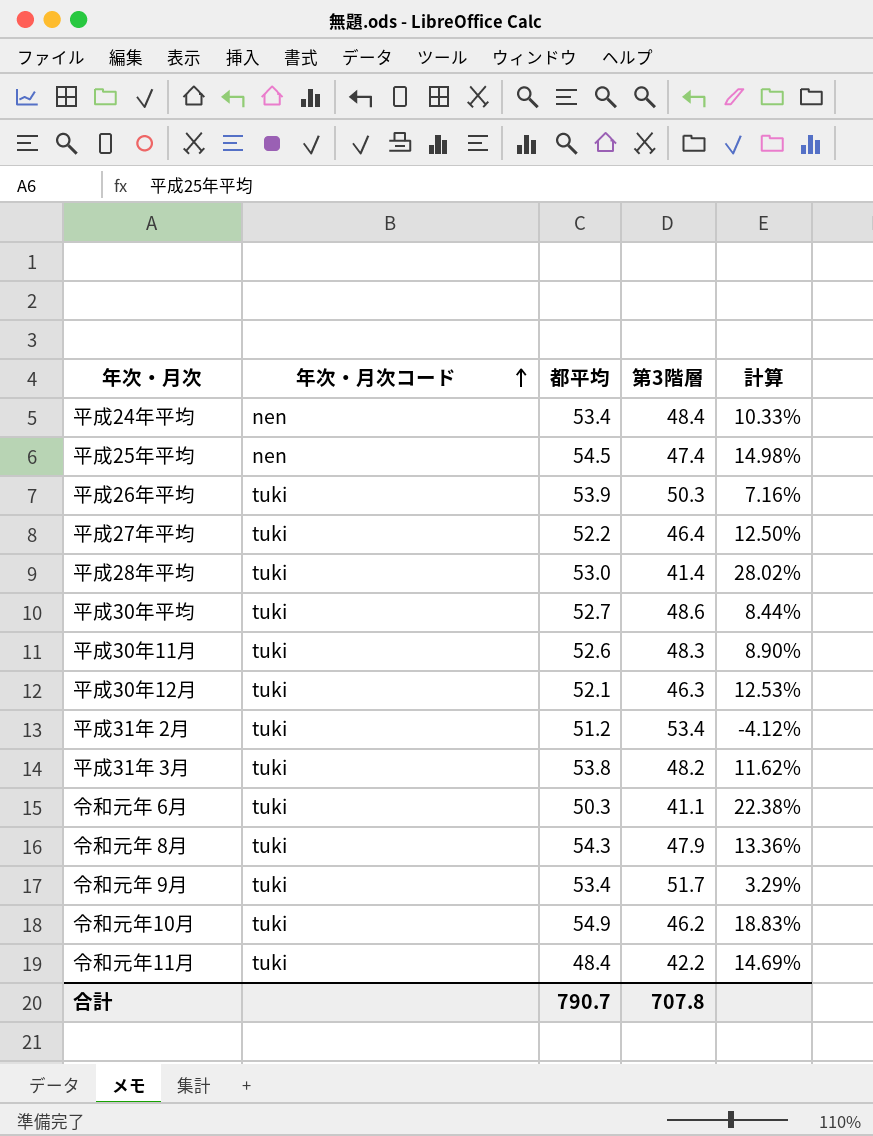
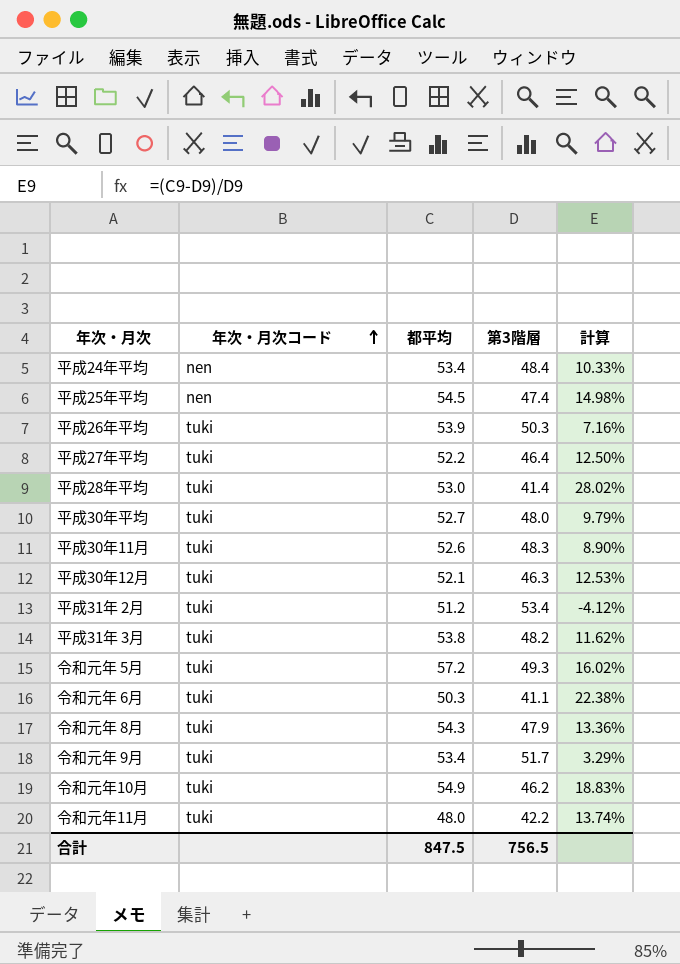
平成30年平均 | 第3階層: 48.6 -> 48.0
平成30年平均 | 計算: 8.44% -> 9.79%
row 令和元年 5月: none -> tuki | 57.2 | 49.3 | 16.02%
令和元年11月 | 都平均: 48.4 -> 48.0
令和元年11月 | 計算: 14.69% -> 13.74%
合計 | 都平均: 790.7 -> 847.5
合計 | 第3階層: 707.8 -> 756.5

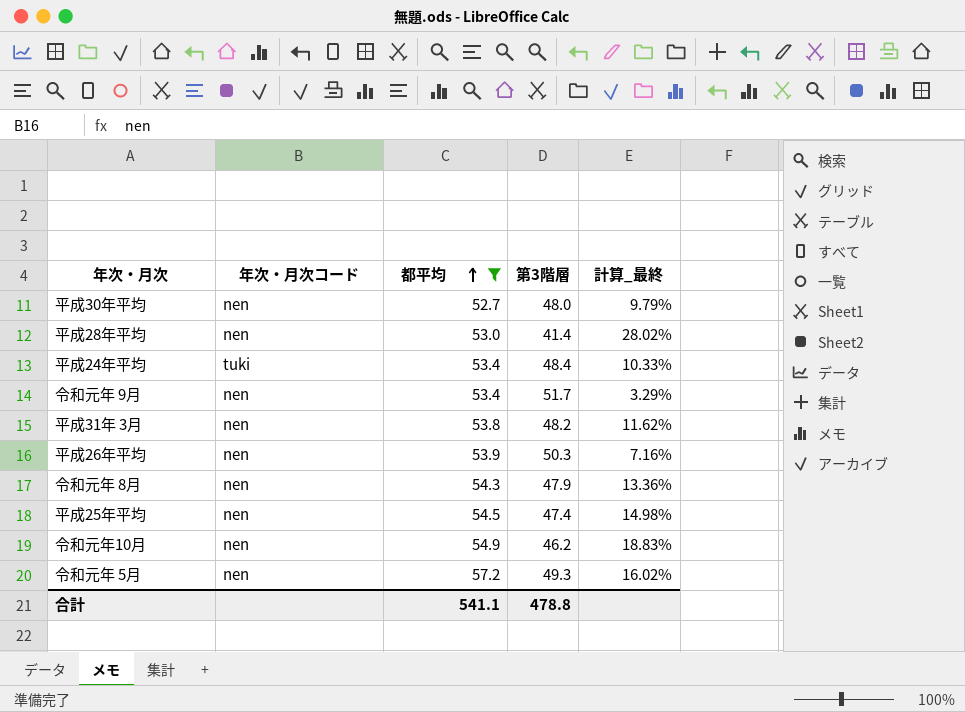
filter: none -> 都平均 >= 52.7
row order: 年次・月次コード ascending -> 都平均 ascending
column name: 計算 -> 計算_最終
平成30年平均 | 年次・月次コード: tuki -> nen
平成28年平均 | 年次・月次コード: tuki -> nen
平成24年平均 | 年次・月次コード: nen -> tuki
令和元年 9月 | 年次・月次コード: tuki -> nen
平成31年 3月 | 年次・月次コード: tuki -> nen
平成26年平均 | 年次・月次コード: tuki -> nen
令和元年 8月 | 年次・月次コード: tuki -> nen
令和元年10月 | 年次・月次コード: tuki -> nen
令和元年 5月 | 年次・月次コード: tuki -> nen
合計 | 都平均: 847.5 -> 541.1
合計 | 第3階層: 756.5 -> 478.8

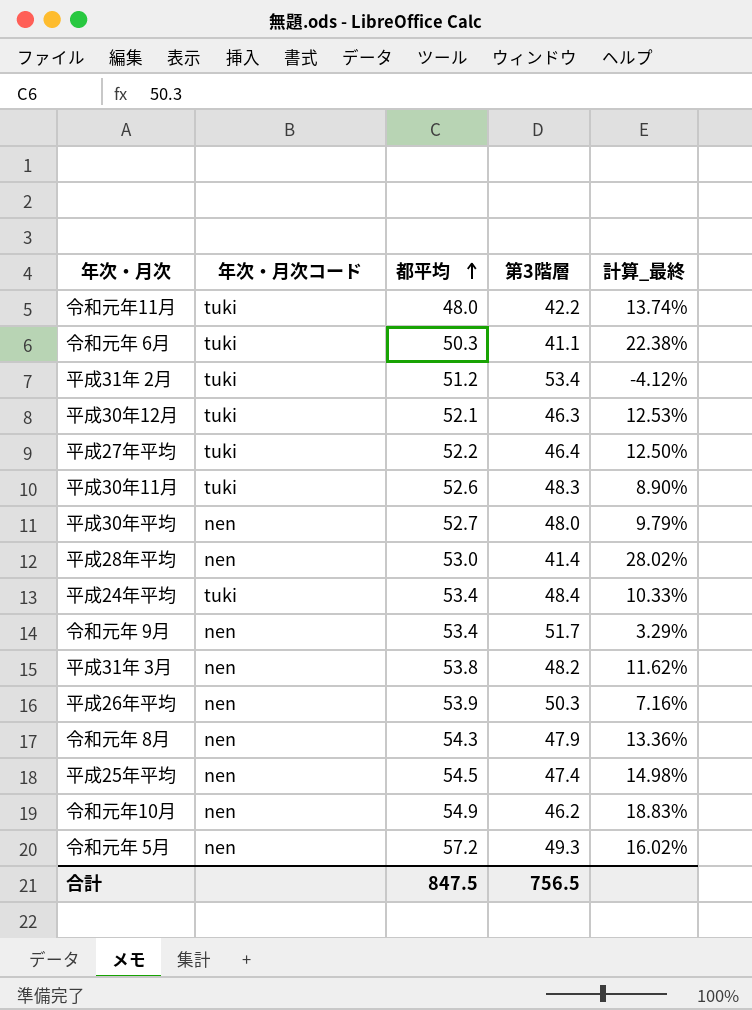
filter: 都平均 >= 52.7 -> none
合計 | 都平均: 541.1 -> 847.5
合計 | 第3階層: 478.8 -> 756.5

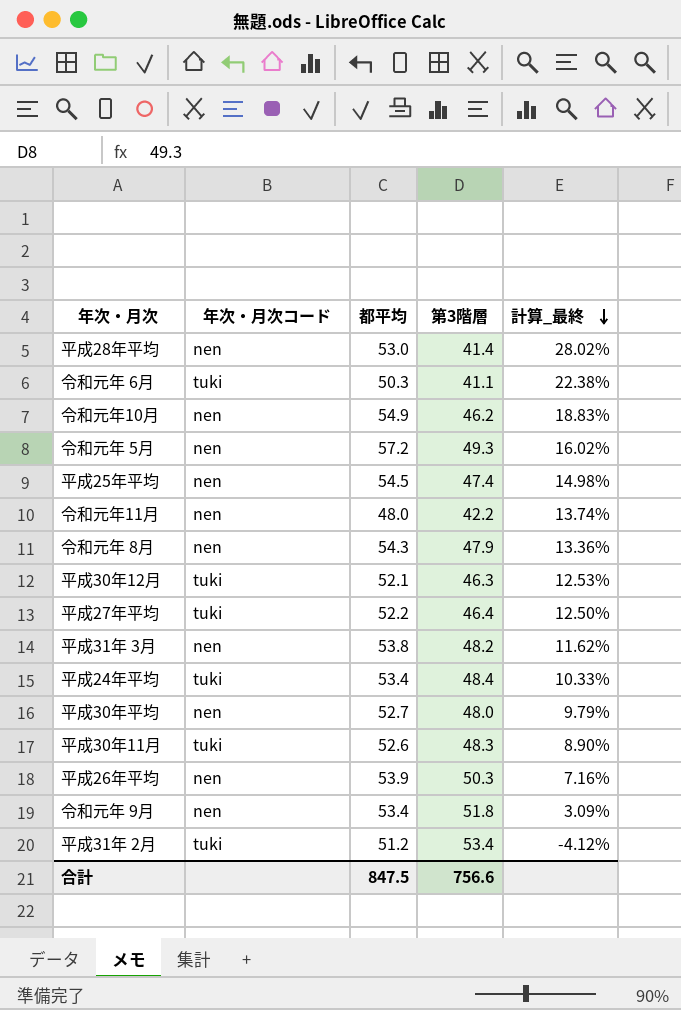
row order: 都平均 ascending -> 計算_最終 descending
令和元年11月 | 年次・月次コード: tuki -> nen
令和元年 9月 | 第3階層: 51.7 -> 51.8
令和元年 9月 | 計算_最終: 3.29% -> 3.09%
合計 | 第3階層: 756.5 -> 756.6

